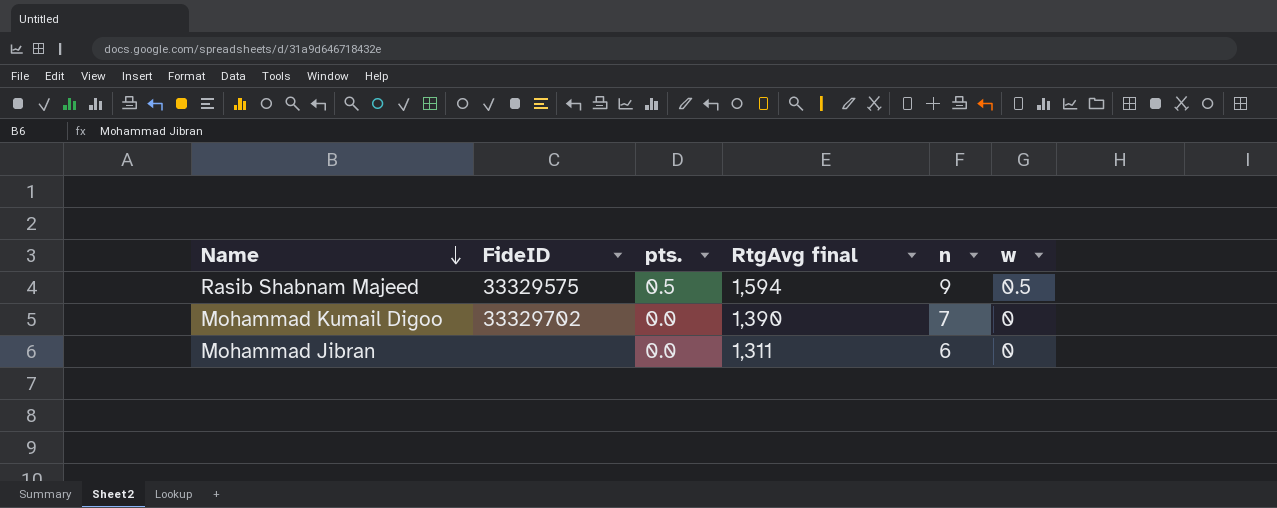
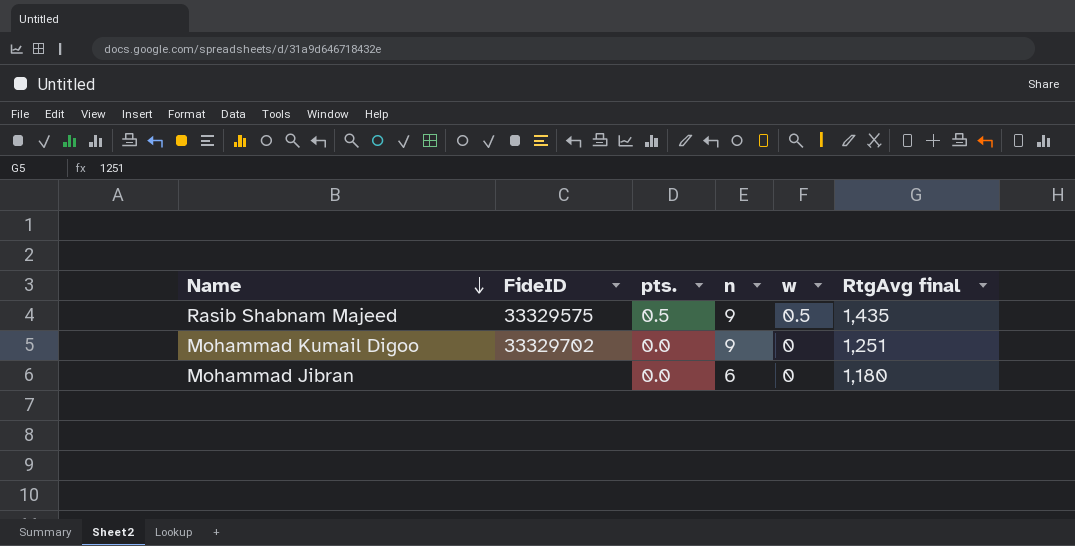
column RtgAvg final | position: 4 -> 6
Rasib Shabnam Majeed | RtgAvg final: 1,594 -> 1,435
Mohammad Kumail Digoo | n: 7 -> 9
Mohammad Kumail Digoo | RtgAvg final: 1,390 -> 1,251
Mohammad Jibran | RtgAvg final: 1,311 -> 1,180

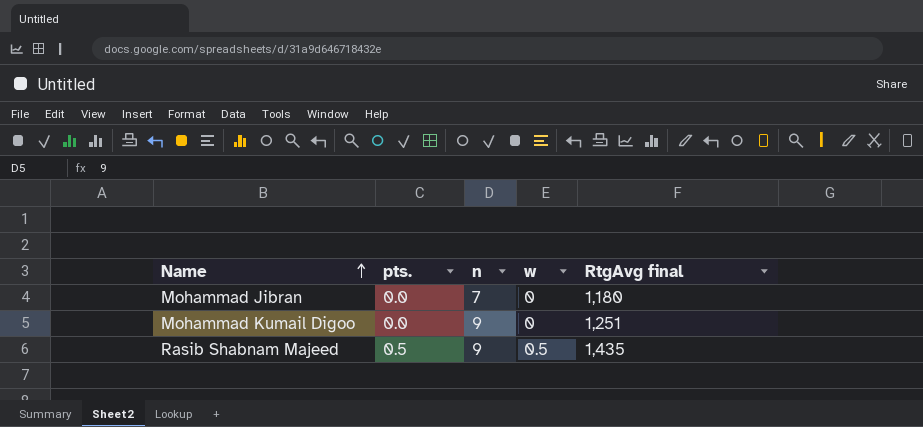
row order: Name descending -> Name ascending
column FideID | position: 2 -> none
Mohammad Jibran | n: 6 -> 7

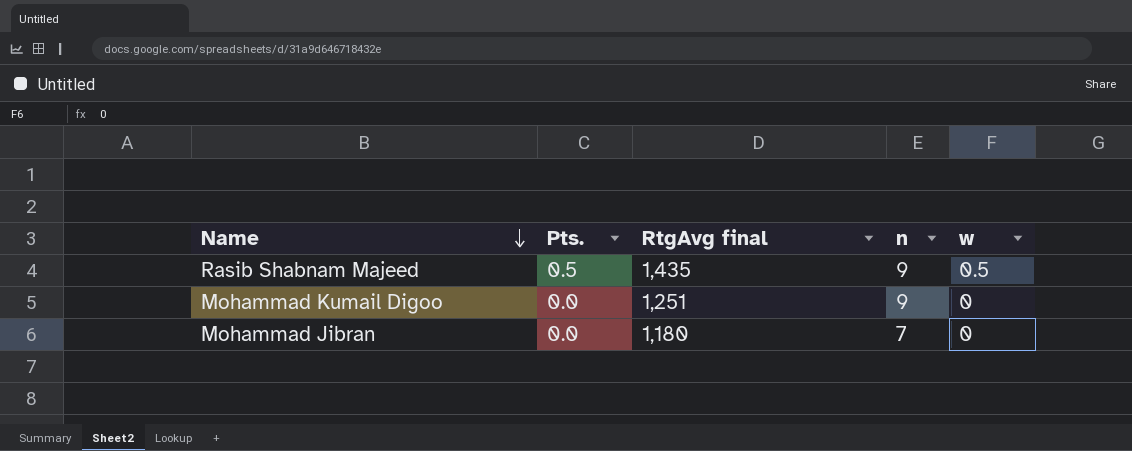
row order: Name ascending -> Name descending
column name: pts. -> Pts.
column RtgAvg final | position: 5 -> 3

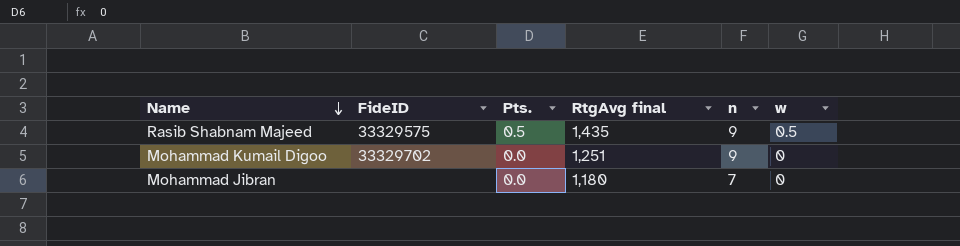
column FideID | position: none -> 2

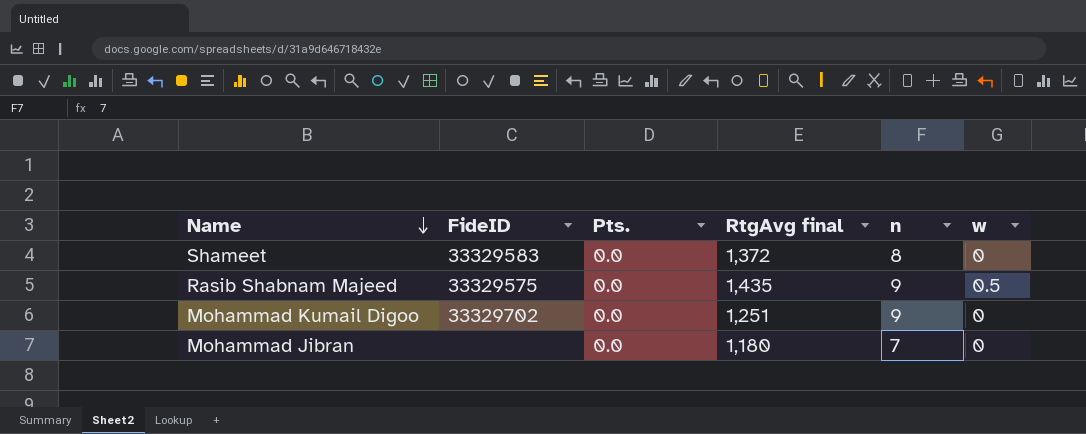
row Shameet: none -> 33329583 | 0.0 | 1,372 | 8 | 0
Rasib Shabnam Majeed | Pts.: 0.5 -> 0.0

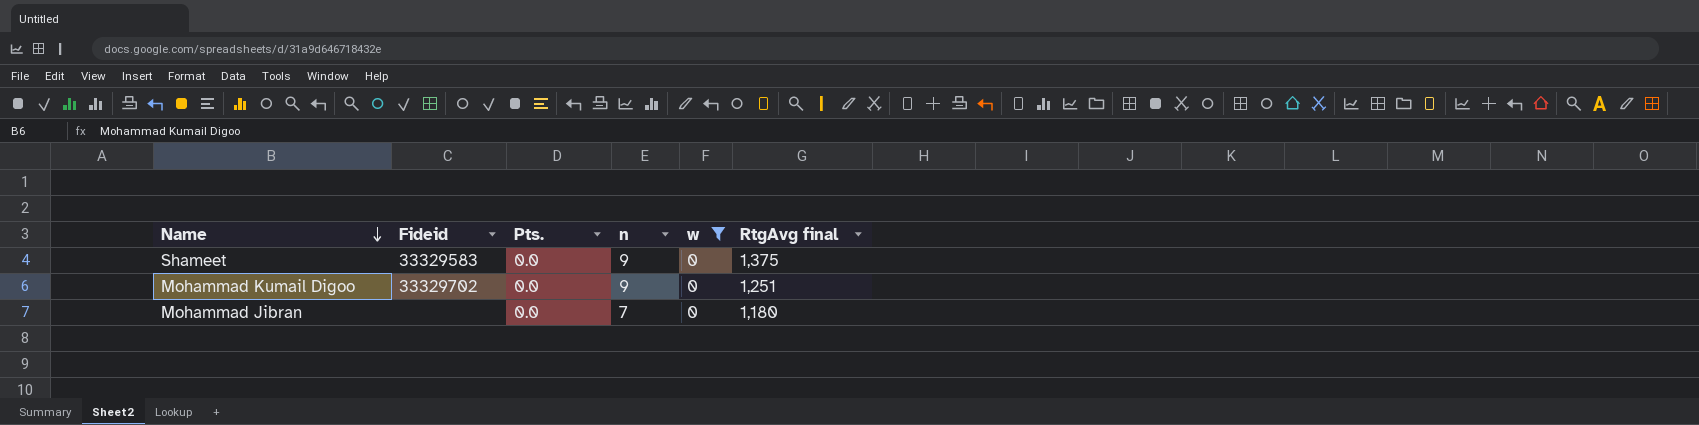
filter: none -> w = 0
column name: FideID -> Fideid
column RtgAvg final | position: 4 -> 6
Shameet | n: 8 -> 9
Shameet | RtgAvg final: 1,372 -> 1,375

